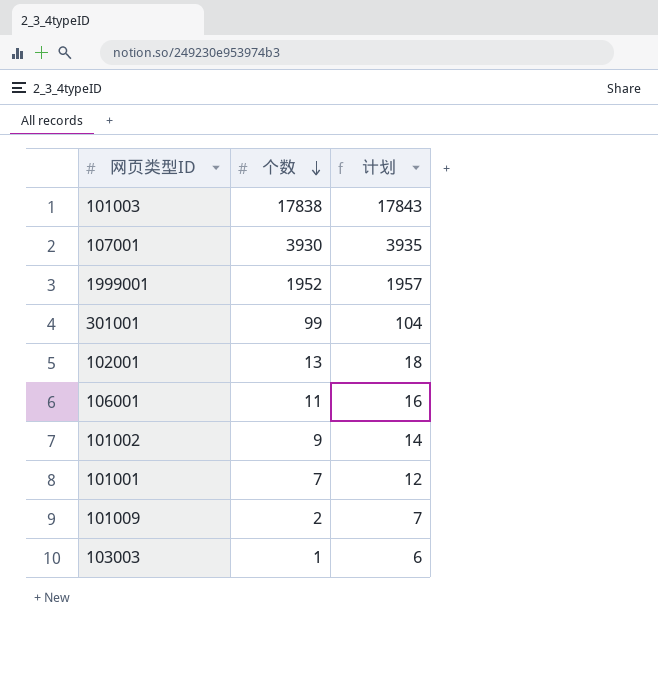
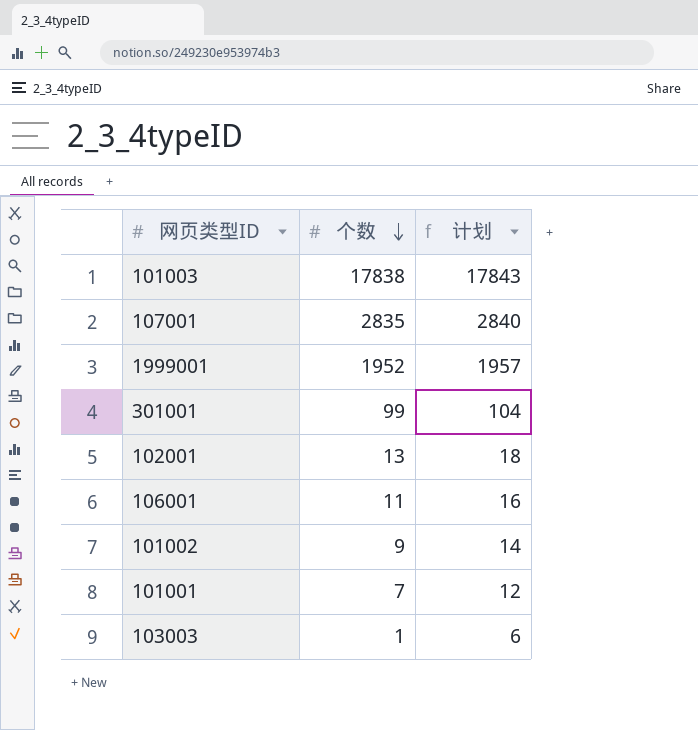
row 101009: 2 | 7 -> none
107001 | 个数: 3930 -> 2835
107001 | 计划: 3935 -> 2840

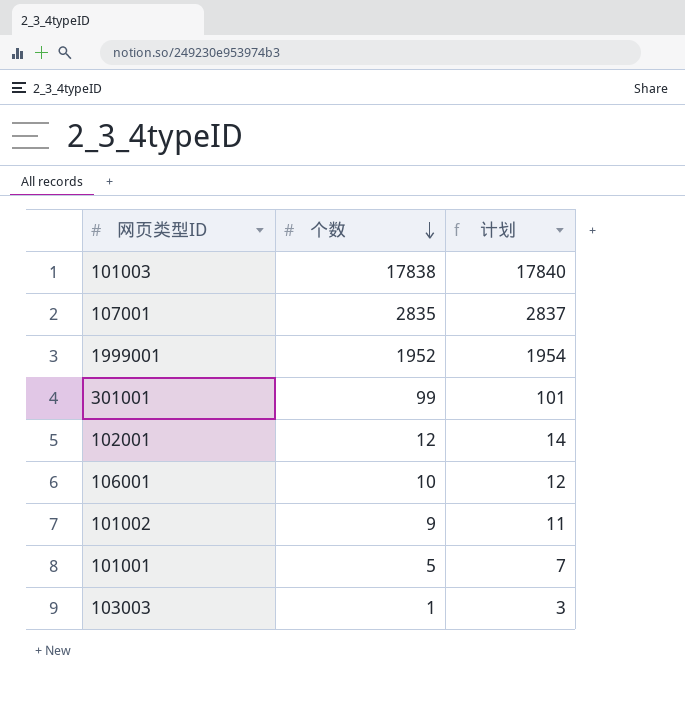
column 计划 | formula: [个数] + 5 -> [个数] + 2
102001 | 个数: 13 -> 12
106001 | 个数: 11 -> 10
101001 | 个数: 7 -> 5

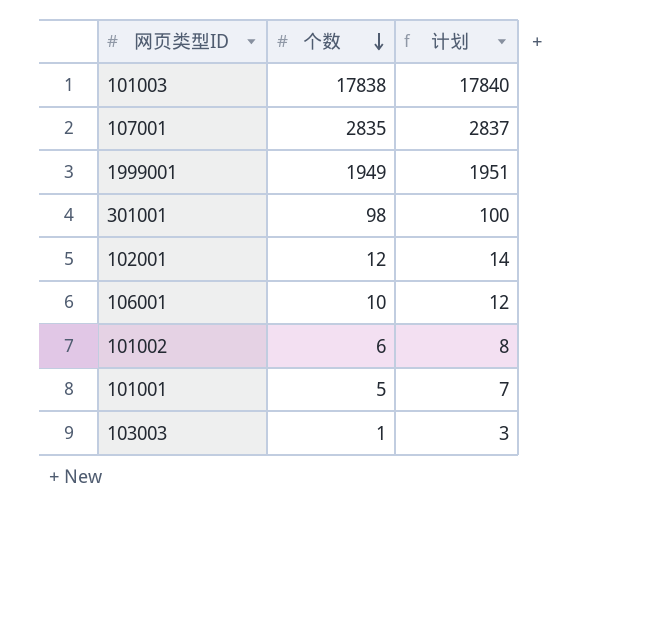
1999001 | 个数: 1952 -> 1949
1999001 | 计划: 1954 -> 1951
301001 | 个数: 99 -> 98
301001 | 计划: 101 -> 100
101002 | 个数: 9 -> 6
101002 | 计划: 11 -> 8

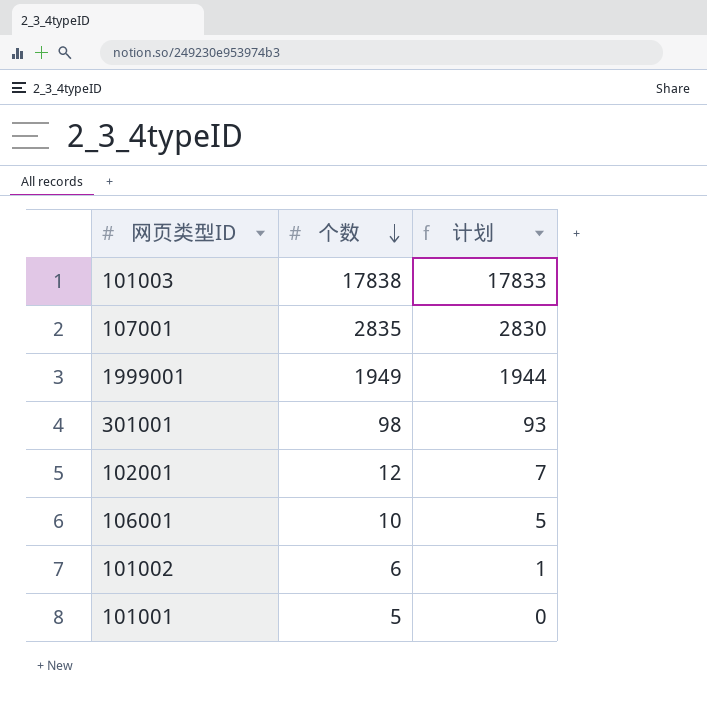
column 计划 | formula: [个数] + 2 -> [个数] - 5
row 103003: 1 | 3 -> none

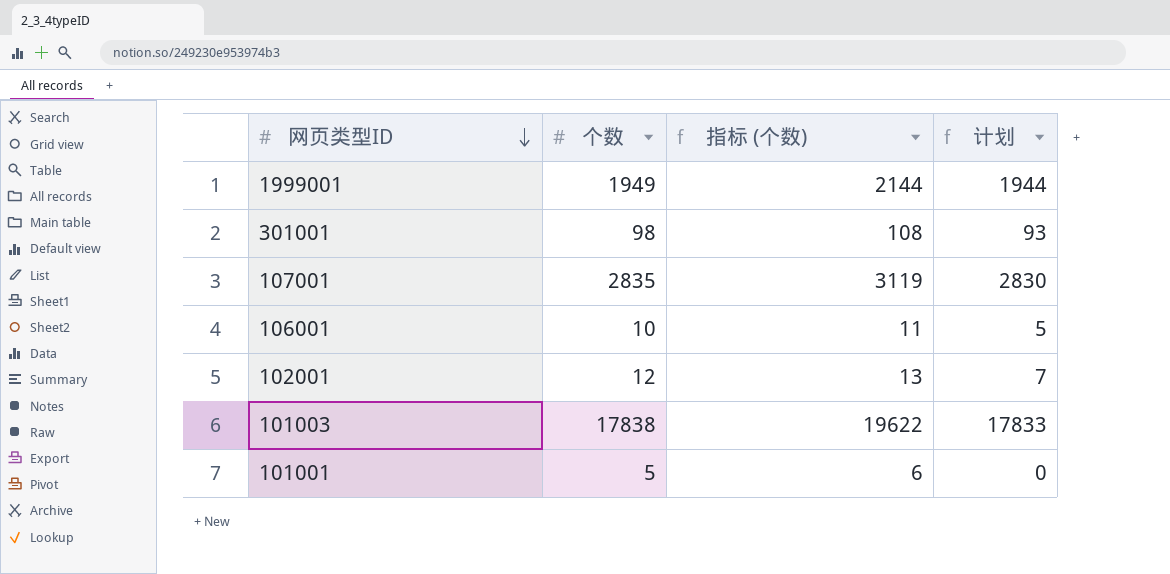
row order: 个数 descending -> 网页类型ID descending
column 指标 (个数) | formula: none -> [个数] * 1.1
row 101002: 6 | 1 -> none

